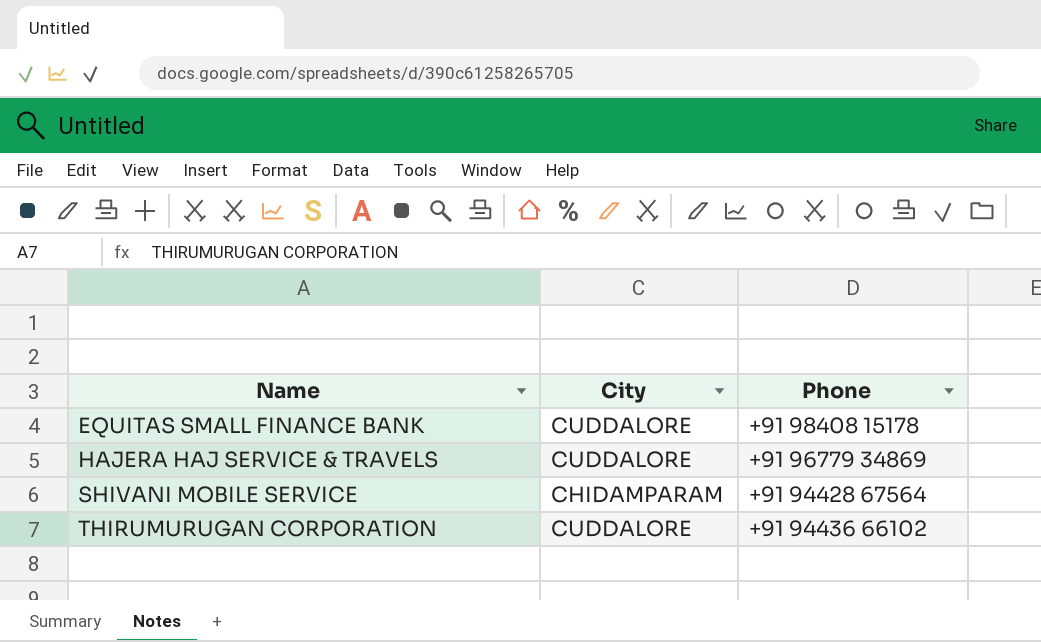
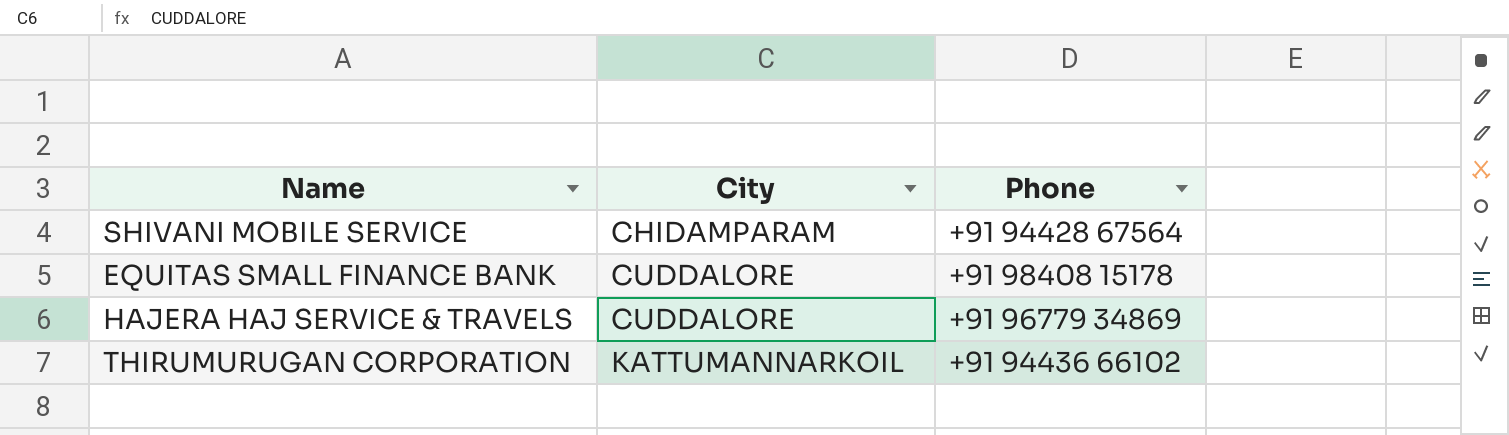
row order: Name ascending -> City ascending
THIRUMURUGAN CORPORATION | City: CUDDALORE -> KATTUMANNARKOIL

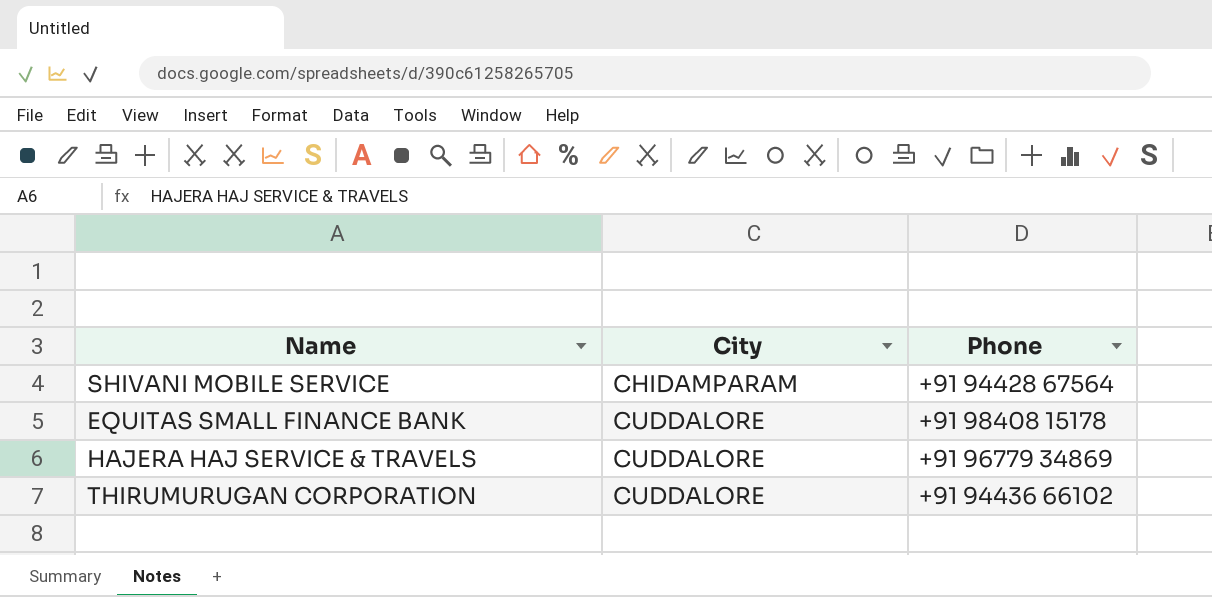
THIRUMURUGAN CORPORATION | City: KATTUMANNARKOIL -> CUDDALORE

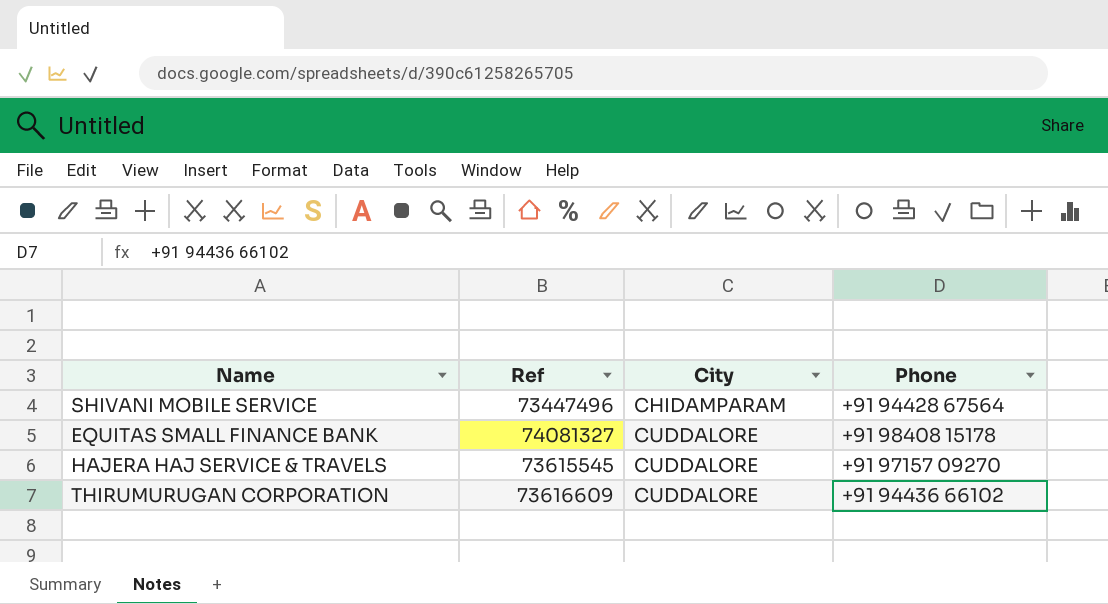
column Ref | position: none -> 2
HAJERA HAJ SERVICE & TRAVELS | Phone: +91 96779 34869 -> +91 97157 09270

